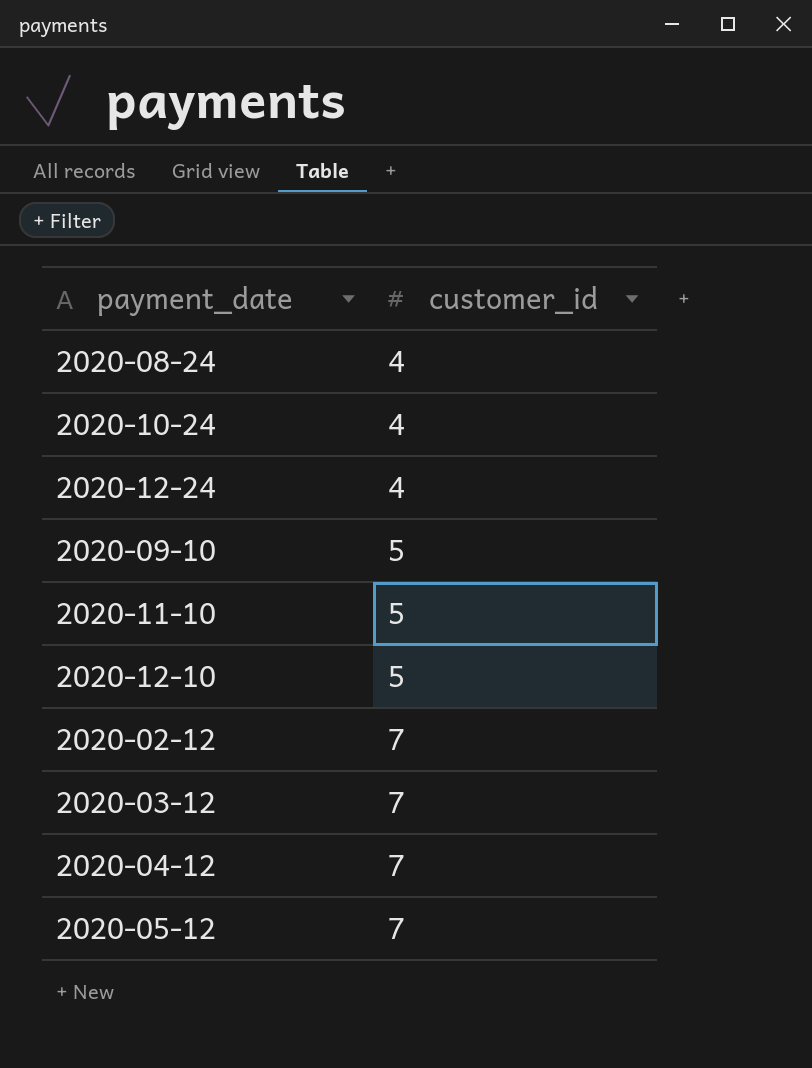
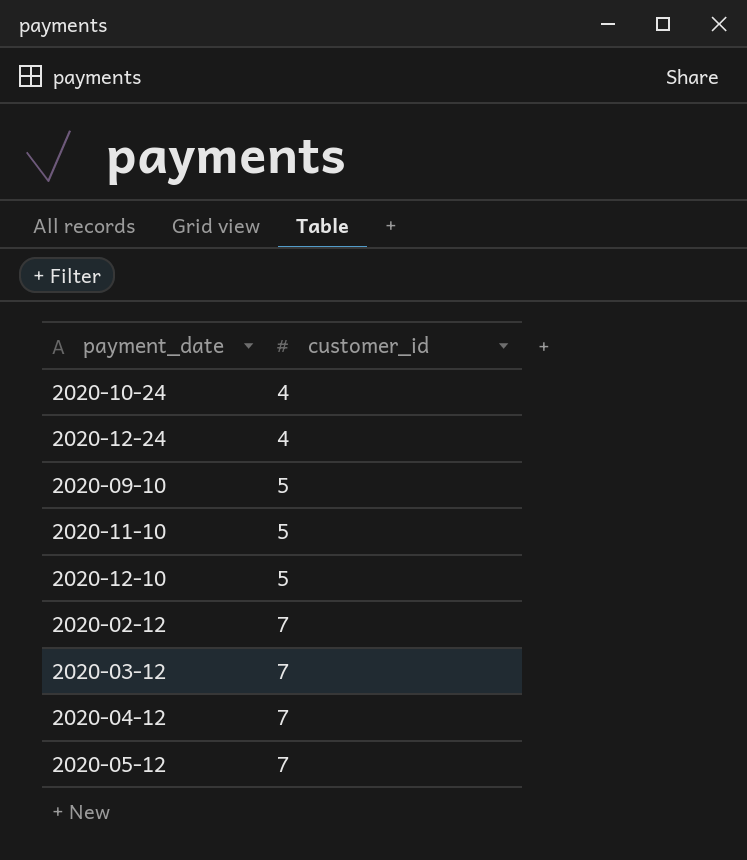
row 2020-08-24: 4 -> none

